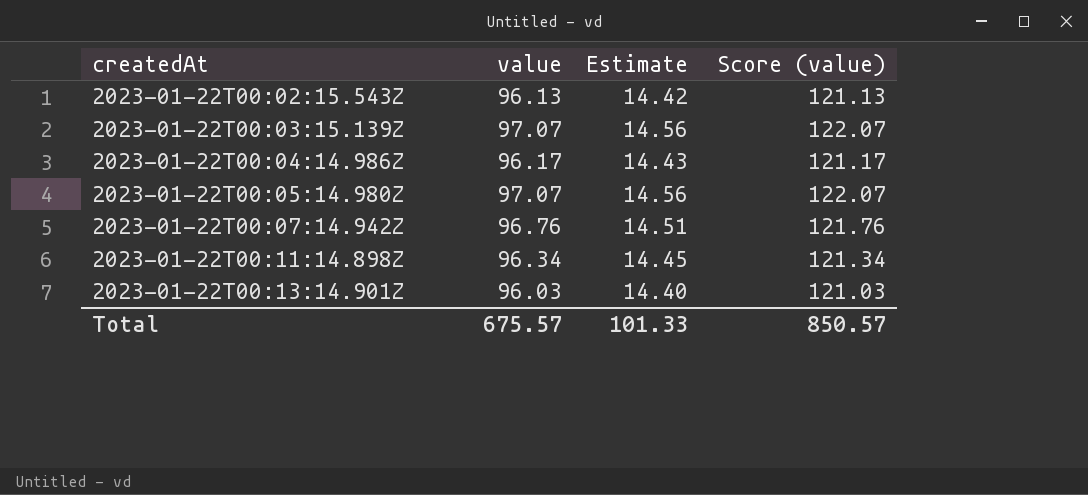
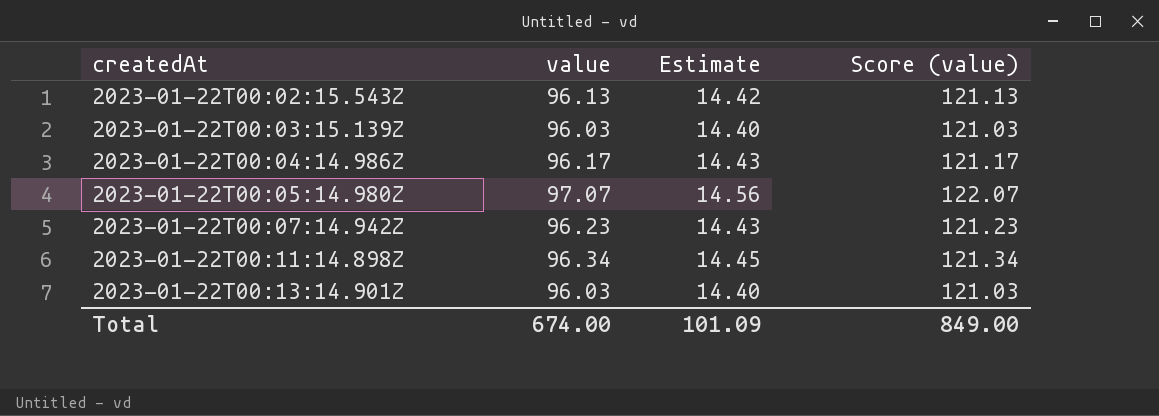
2023-01-22T00:03:15.139Z | value: 97.07 -> 96.03
2023-01-22T00:03:15.139Z | Estimate: 14.56 -> 14.40
2023-01-22T00:03:15.139Z | Score (value): 122.07 -> 121.03
2023-01-22T00:07:14.942Z | value: 96.76 -> 96.23
2023-01-22T00:07:14.942Z | Estimate: 14.51 -> 14.43
2023-01-22T00:07:14.942Z | Score (value): 121.76 -> 121.23
Total | value: 675.57 -> 674.00
Total | Estimate: 101.33 -> 101.09
Total | Score (value): 850.57 -> 849.00

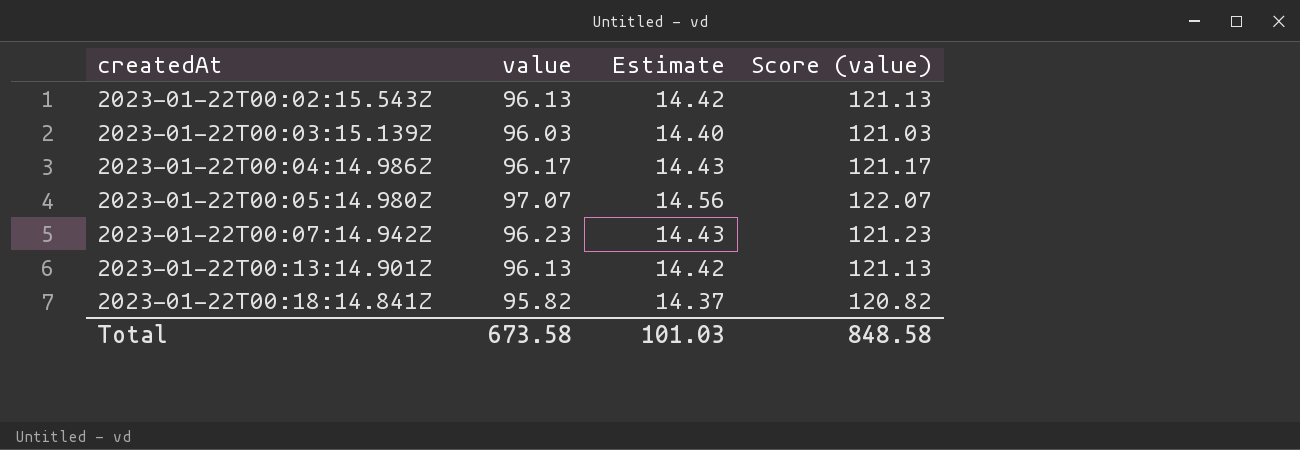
row 2023-01-22T00:11:14.898Z: 96.34 | 14.45 | 121.34 -> none
2023-01-22T00:13:14.901Z | value: 96.03 -> 96.13
2023-01-22T00:13:14.901Z | Estimate: 14.40 -> 14.42
2023-01-22T00:13:14.901Z | Score (value): 121.03 -> 121.13
row 2023-01-22T00:18:14.841Z: none -> 95.82 | 14.37 | 120.82
Total | value: 674.00 -> 673.58
Total | Estimate: 101.09 -> 101.03
Total | Score (value): 849.00 -> 848.58

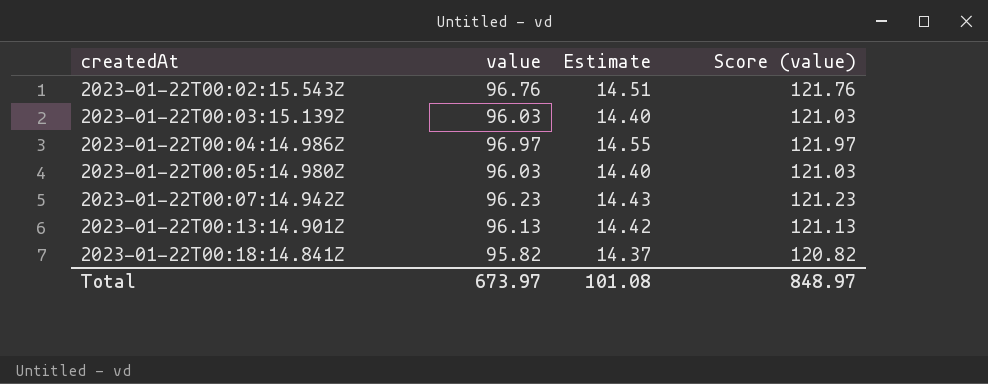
2023-01-22T00:02:15.543Z | value: 96.13 -> 96.76
2023-01-22T00:02:15.543Z | Estimate: 14.42 -> 14.51
2023-01-22T00:02:15.543Z | Score (value): 121.13 -> 121.76
2023-01-22T00:04:14.986Z | value: 96.17 -> 96.97
2023-01-22T00:04:14.986Z | Estimate: 14.43 -> 14.55
2023-01-22T00:04:14.986Z | Score (value): 121.17 -> 121.97
2023-01-22T00:05:14.980Z | value: 97.07 -> 96.03
2023-01-22T00:05:14.980Z | Estimate: 14.56 -> 14.40
2023-01-22T00:05:14.980Z | Score (value): 122.07 -> 121.03
Total | value: 673.58 -> 673.97
Total | Estimate: 101.03 -> 101.08
Total | Score (value): 848.58 -> 848.97

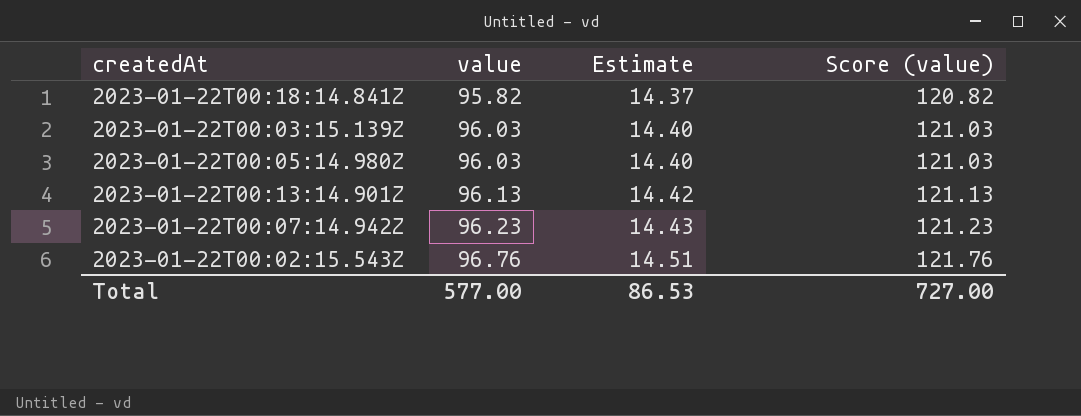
row order: createdAt ascending -> value ascending
row 2023-01-22T00:04:14.986Z: 96.97 | 14.55 | 121.97 -> none
Total | value: 673.97 -> 577.00
Total | Estimate: 101.08 -> 86.53
Total | Score (value): 848.97 -> 727.00

